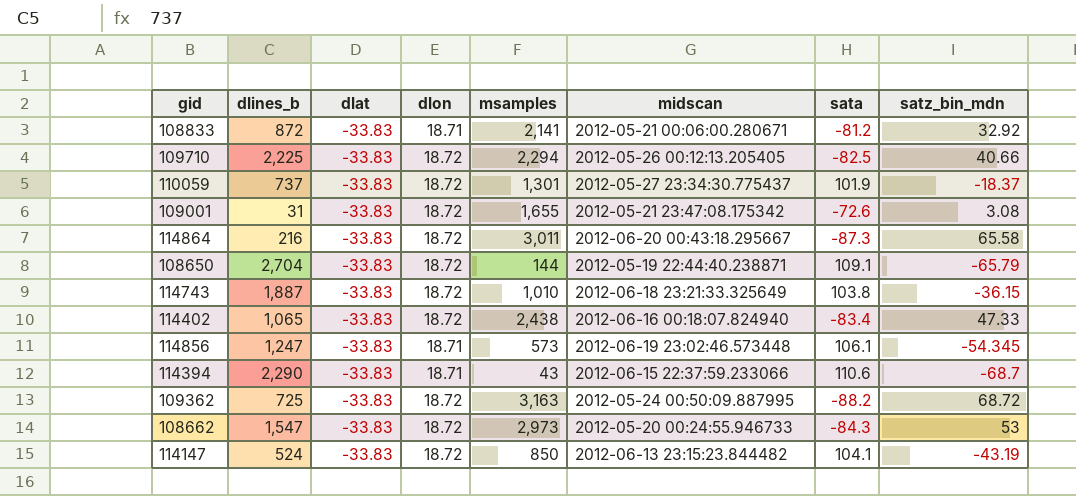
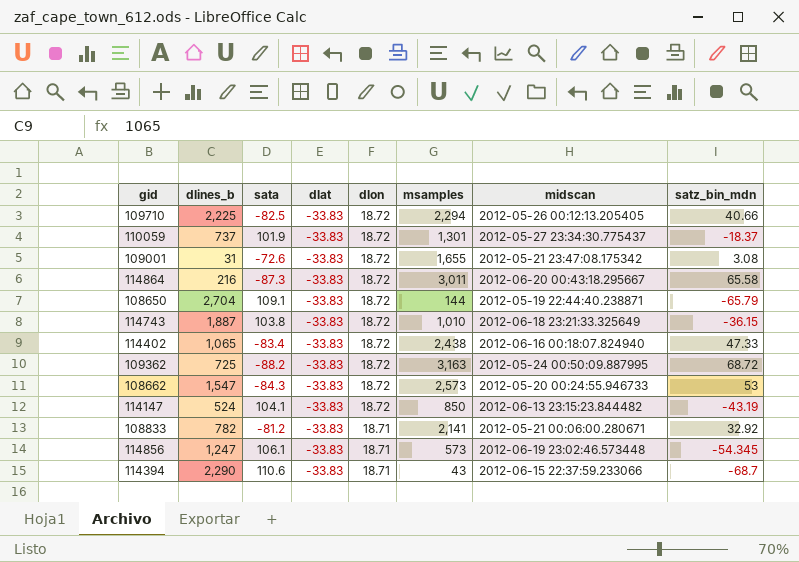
row order: none -> dlon descending
column sata | position: 7 -> 3
108662 | msamples: 2,973 -> 2,573
108833 | dlines_b: 872 -> 782

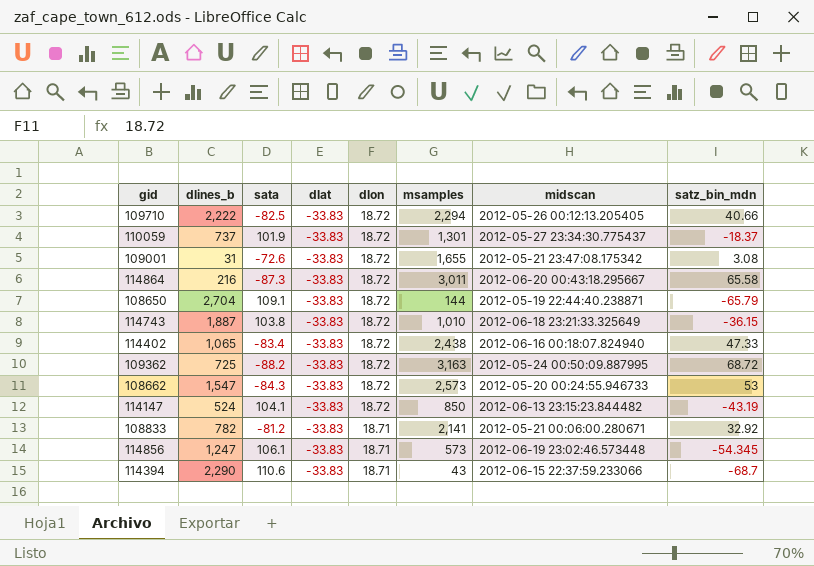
109710 | dlines_b: 2,225 -> 2,222

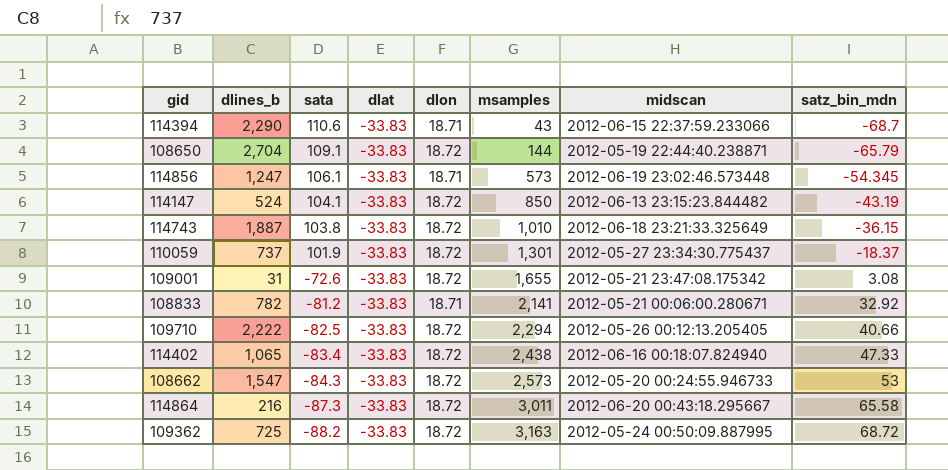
row order: dlon descending -> sata descending

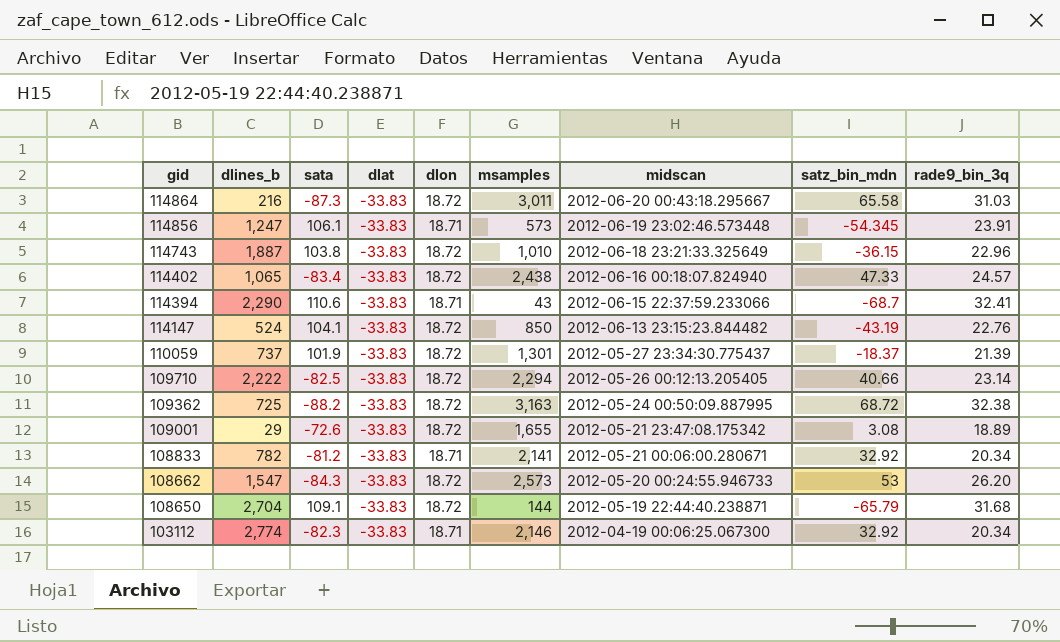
row order: sata descending -> gid descending
column rade9_bin_3q | position: none -> 9
109001 | dlines_b: 31 -> 29
row 103112: none -> 2,774 | -82.3 | -33.83 | 18.71 | 2,146 | 2012-04-19 00:06:25.067300 | 32.92 | 20.34

